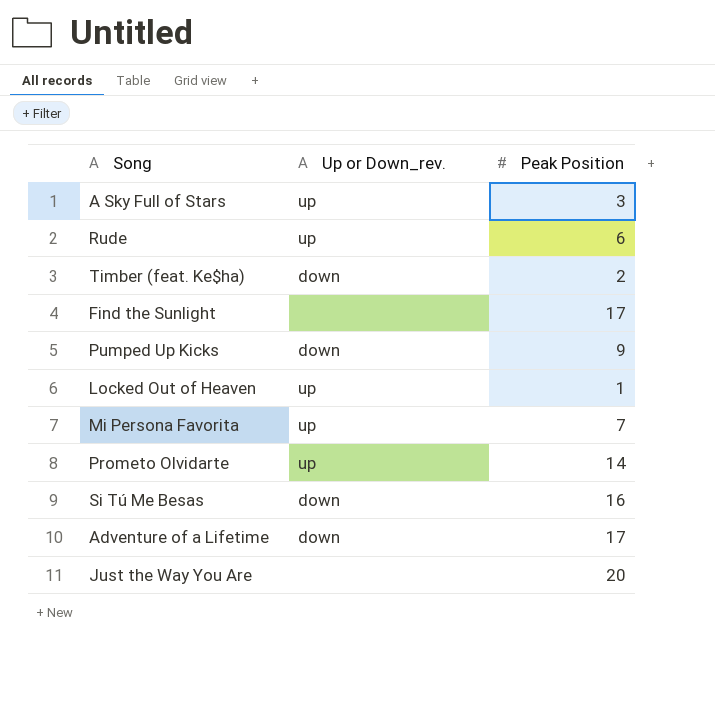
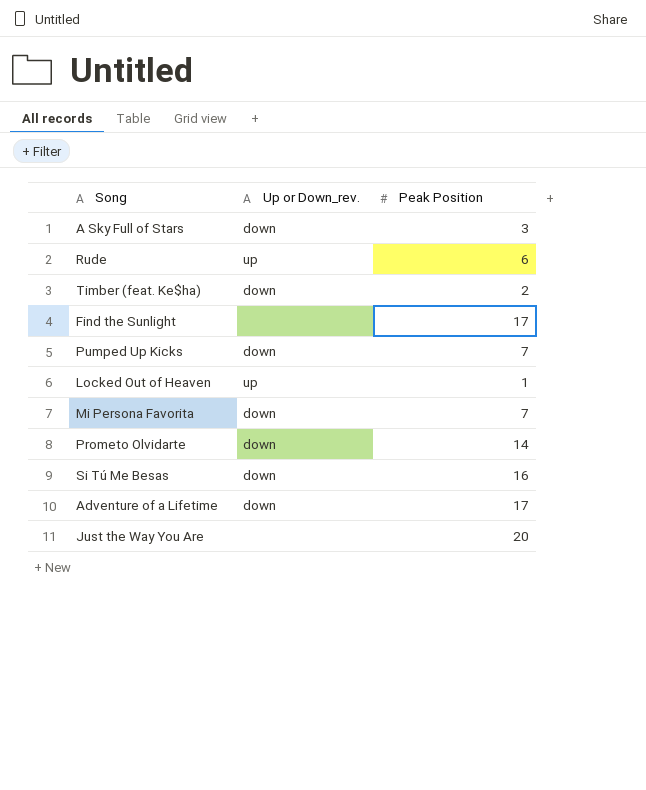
A Sky Full of Stars | Up or Down_rev.: up -> down
Pumped Up Kicks | Peak Position: 9 -> 7
Mi Persona Favorita | Up or Down_rev.: up -> down
Prometo Olvidarte | Up or Down_rev.: up -> down

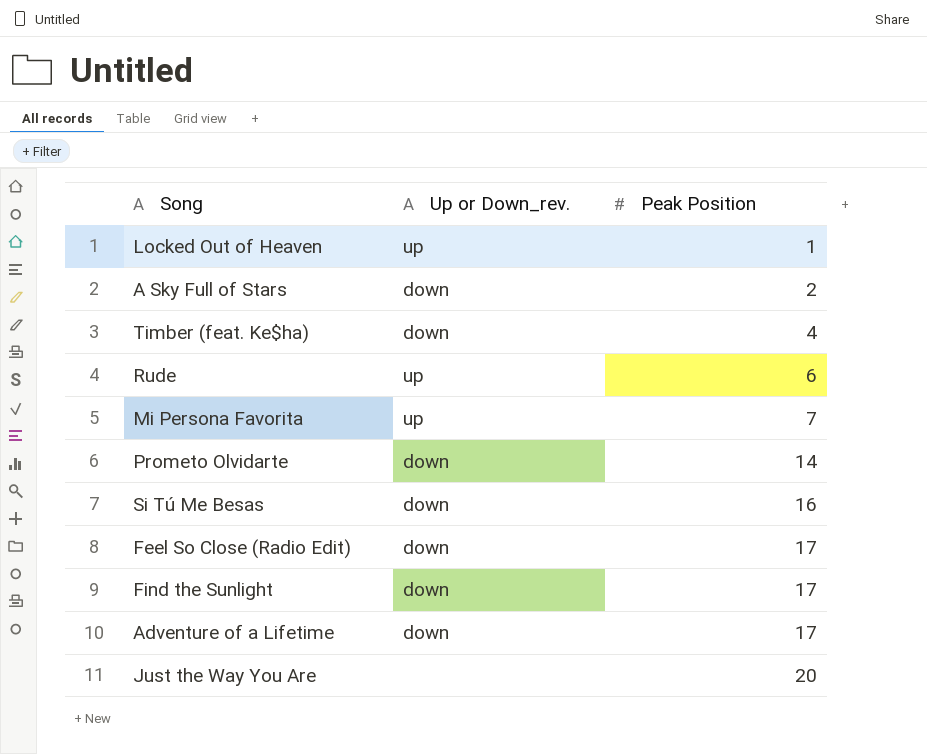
row order: none -> Peak Position ascending
row Pumped Up Kicks: down | 7 -> none
A Sky Full of Stars | Peak Position: 3 -> 2
Timber (feat. Ke$ha) | Peak Position: 2 -> 4
Mi Persona Favorita | Up or Down_rev.: down -> up
row Feel So Close (Radio Edit): none -> down | 17
Find the Sunlight | Up or Down_rev.: none -> down

